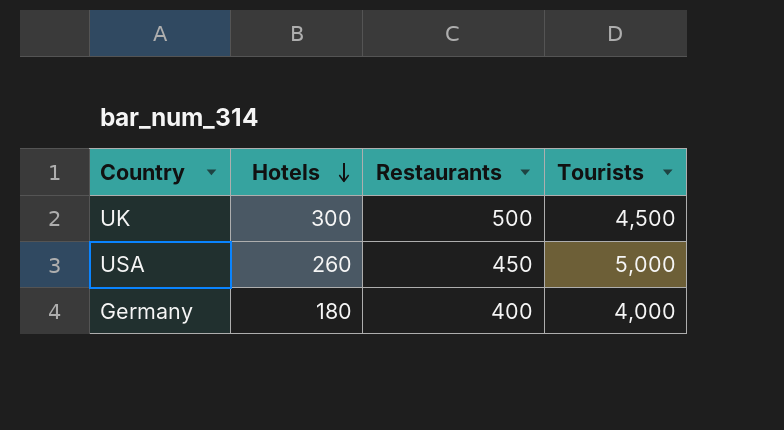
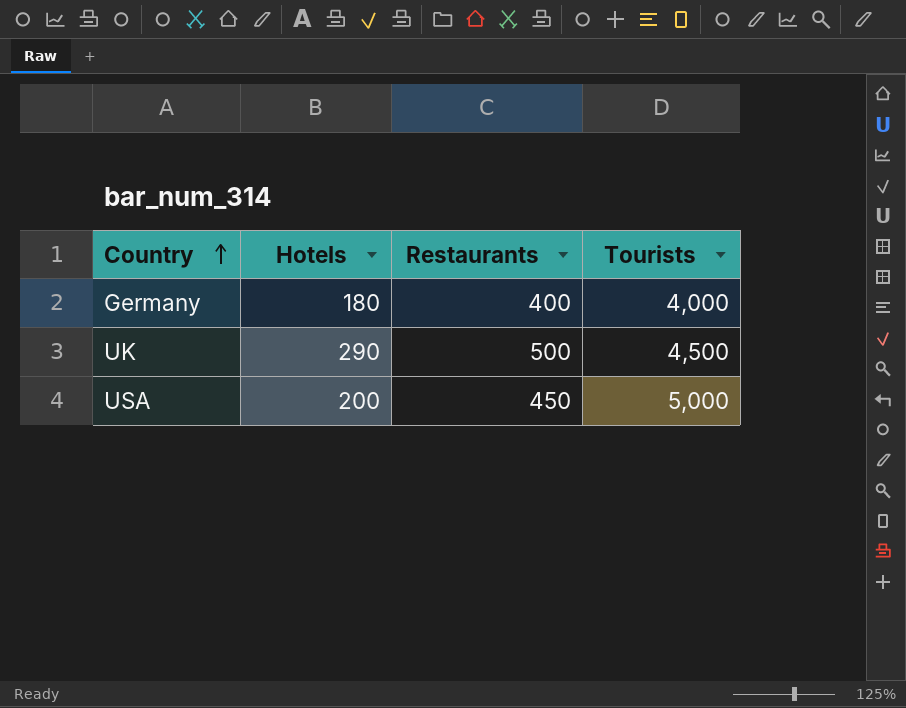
row order: Hotels descending -> Country ascending
UK | Hotels: 300 -> 290
USA | Hotels: 260 -> 200

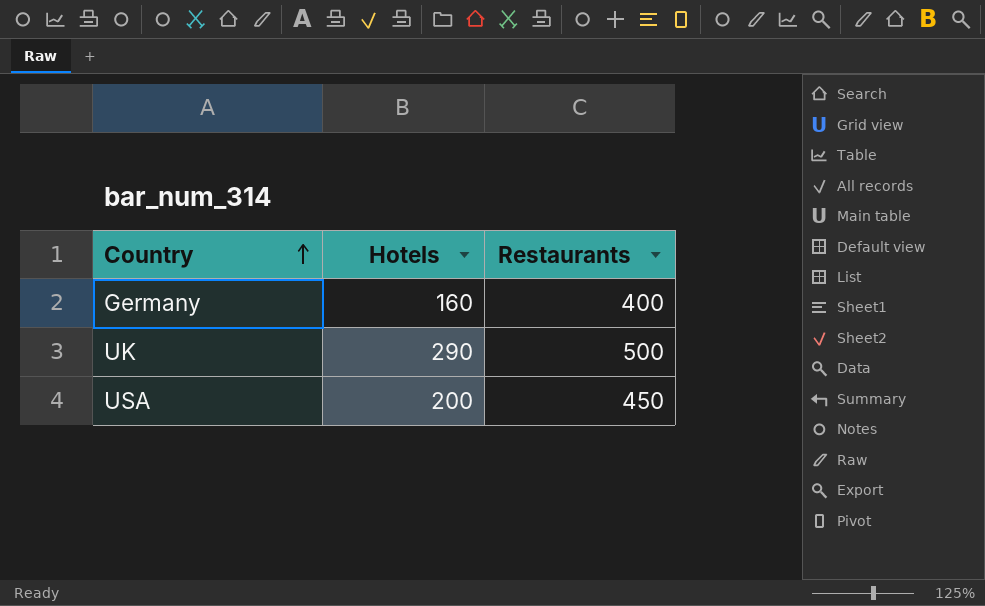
column Tourists | position: 4 -> none
Germany | Hotels: 180 -> 160

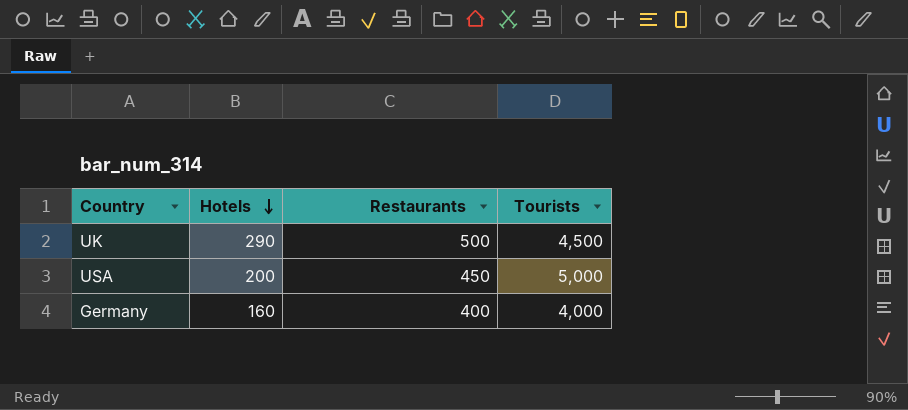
row order: Country ascending -> Hotels descending
column Tourists | position: none -> 4

